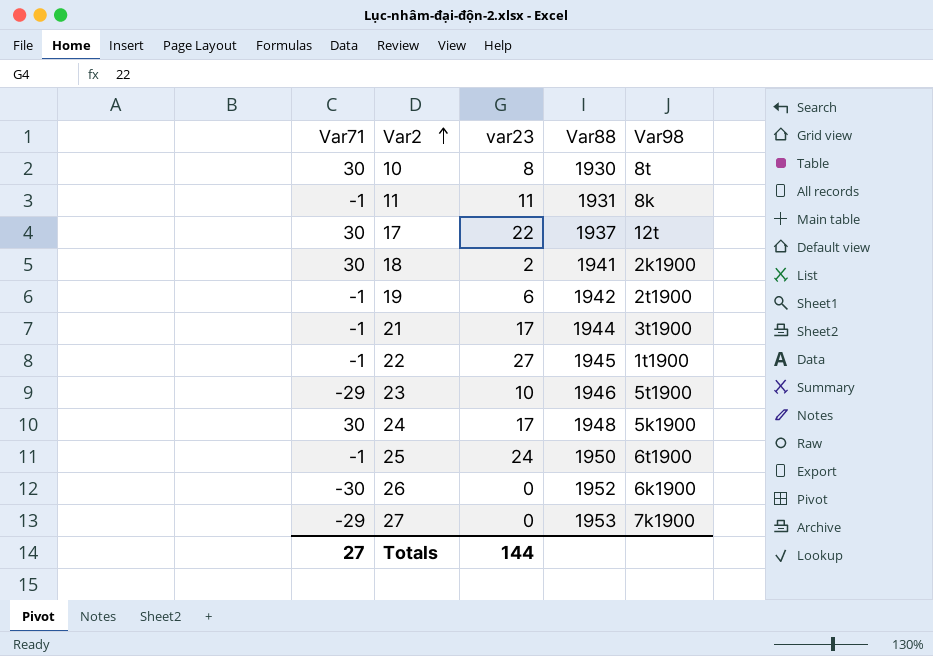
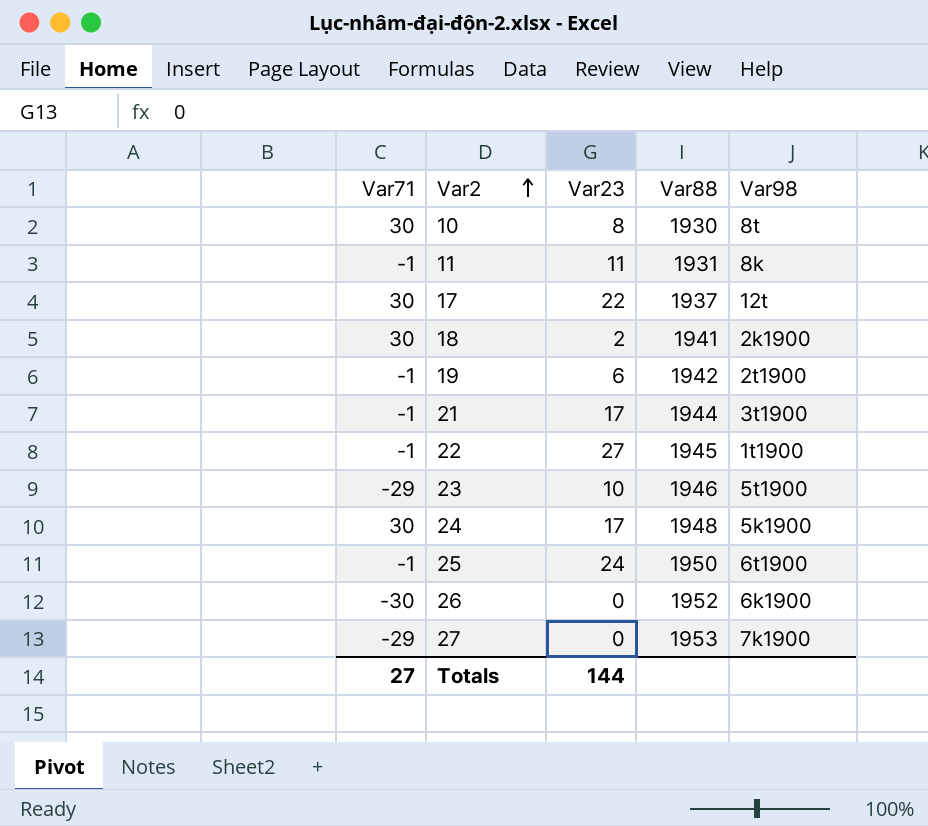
column name: var23 -> Var23

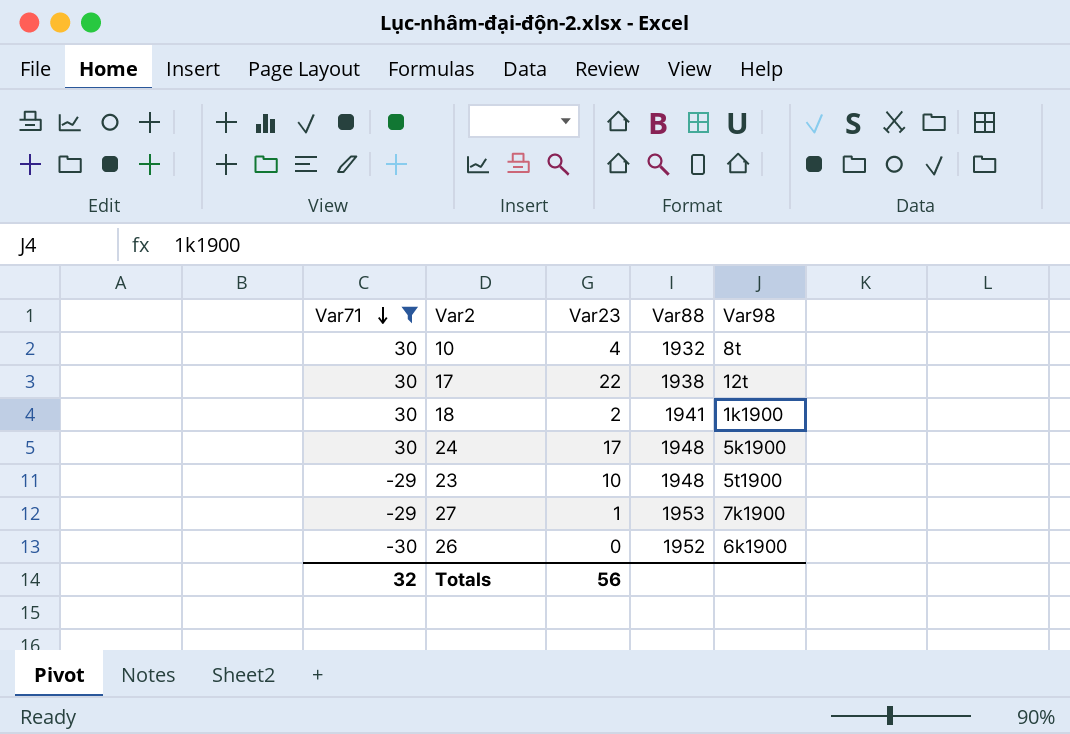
filter: none -> Var71 != -1
row order: Var2 ascending -> Var71 descending
10 | Var23: 8 -> 4
10 | Var88: 1930 -> 1932
17 | Var88: 1937 -> 1938
18 | Var98: 2k1900 -> 1k1900
23 | Var88: 1946 -> 1948
27 | Var23: 0 -> 1
Totals | Var71: 27 -> 32
Totals | Var23: 144 -> 56

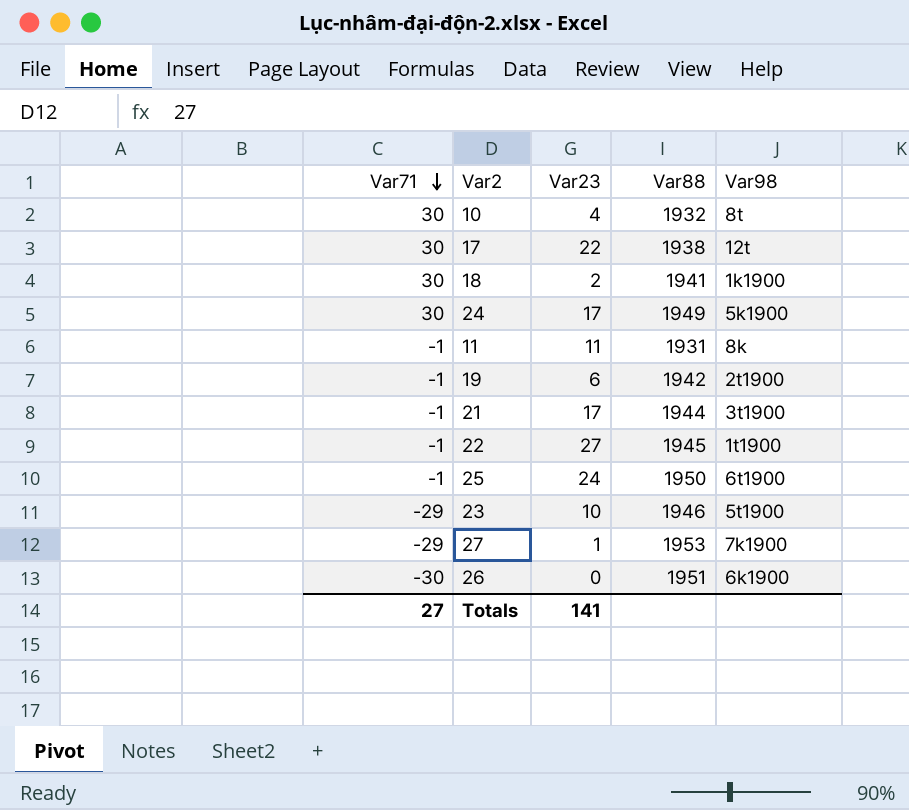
filter: Var71 != -1 -> none
24 | Var88: 1948 -> 1949
23 | Var88: 1948 -> 1946
26 | Var88: 1952 -> 1951
Totals | Var71: 32 -> 27
Totals | Var23: 56 -> 141

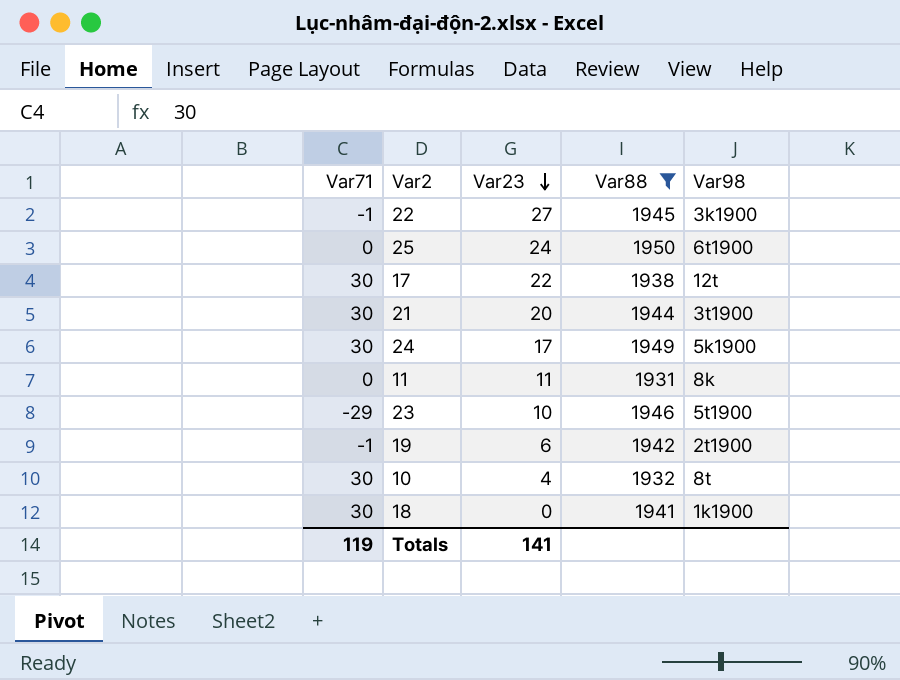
filter: none -> Var88 <= 1950
row order: Var71 descending -> Var23 descending
22 | Var98: 1t1900 -> 3k1900
25 | Var71: -1 -> 0
21 | Var71: -1 -> 30
21 | Var23: 17 -> 20
11 | Var71: -1 -> 0
18 | Var23: 2 -> 0
Totals | Var71: 27 -> 119

